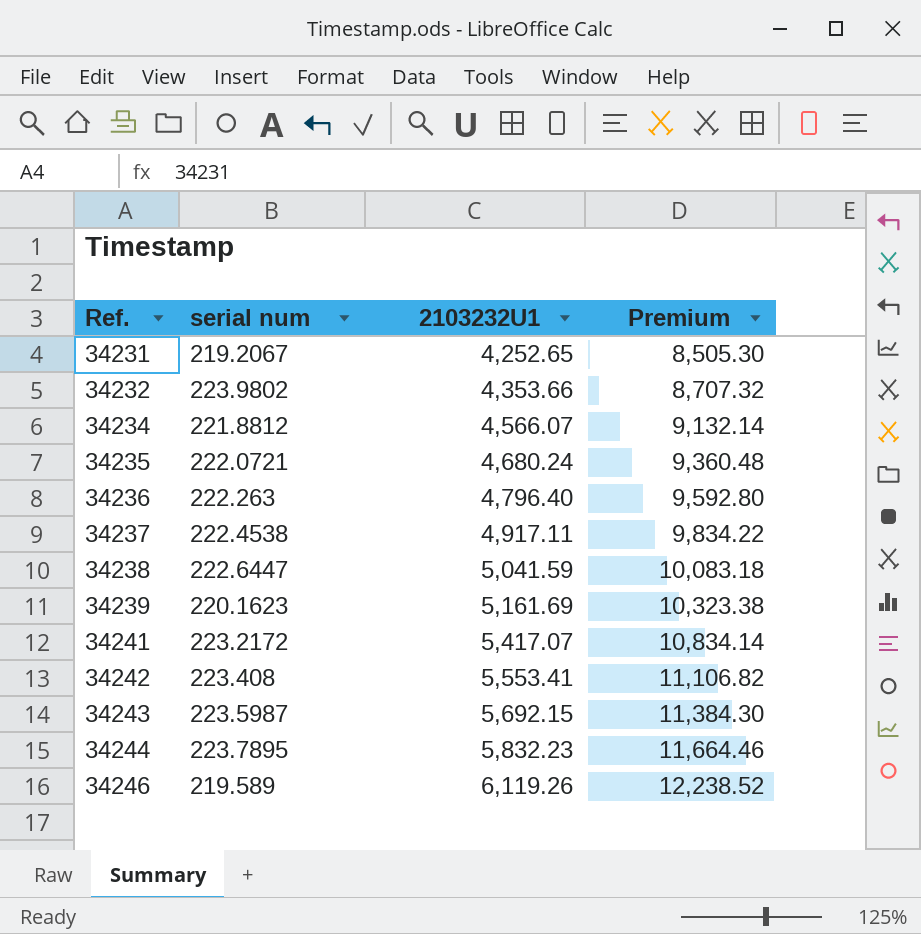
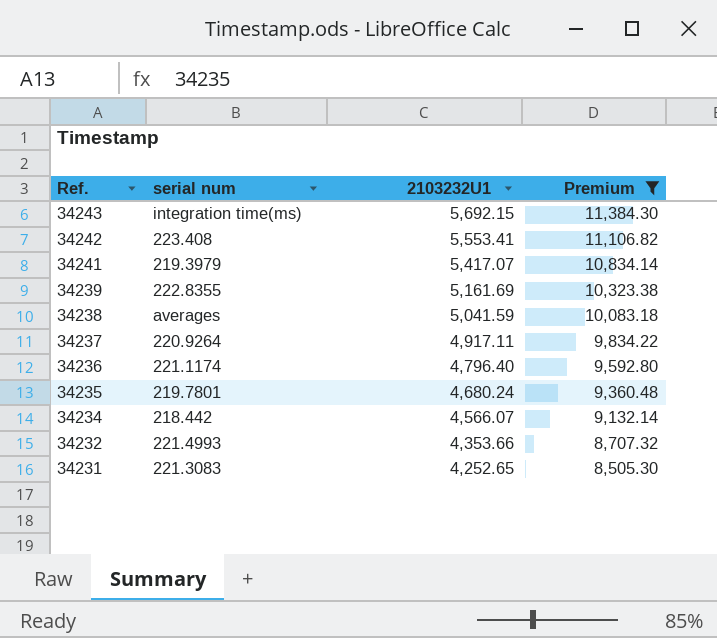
filter: none -> Premium <= 11,384.30
row order: Ref. ascending -> Ref. descending
34243 | serial num: 223.5987 -> integration time(ms)
34241 | serial num: 223.2172 -> 219.3979
34239 | serial num: 220.1623 -> 222.8355
34238 | serial num: 222.6447 -> averages
34237 | serial num: 222.4538 -> 220.9264
34236 | serial num: 222.263 -> 221.1174
34235 | serial num: 222.0721 -> 219.7801
34234 | serial num: 221.8812 -> 218.442
34232 | serial num: 223.9802 -> 221.4993
34231 | serial num: 219.2067 -> 221.3083

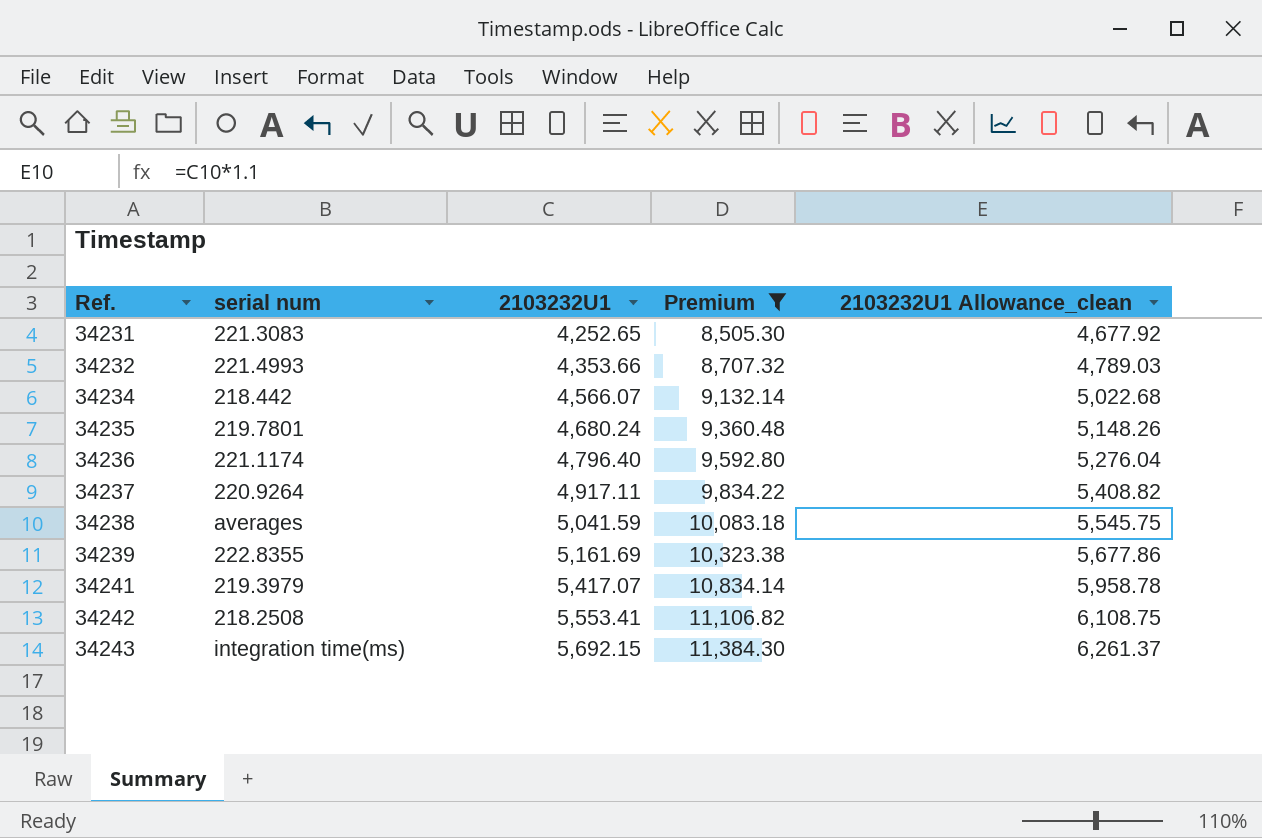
row order: Ref. descending -> Ref. ascending
column 2103232U1 Allowance_clean | formula: none -> [2103232U1] * 1.1
34242 | serial num: 223.408 -> 218.2508

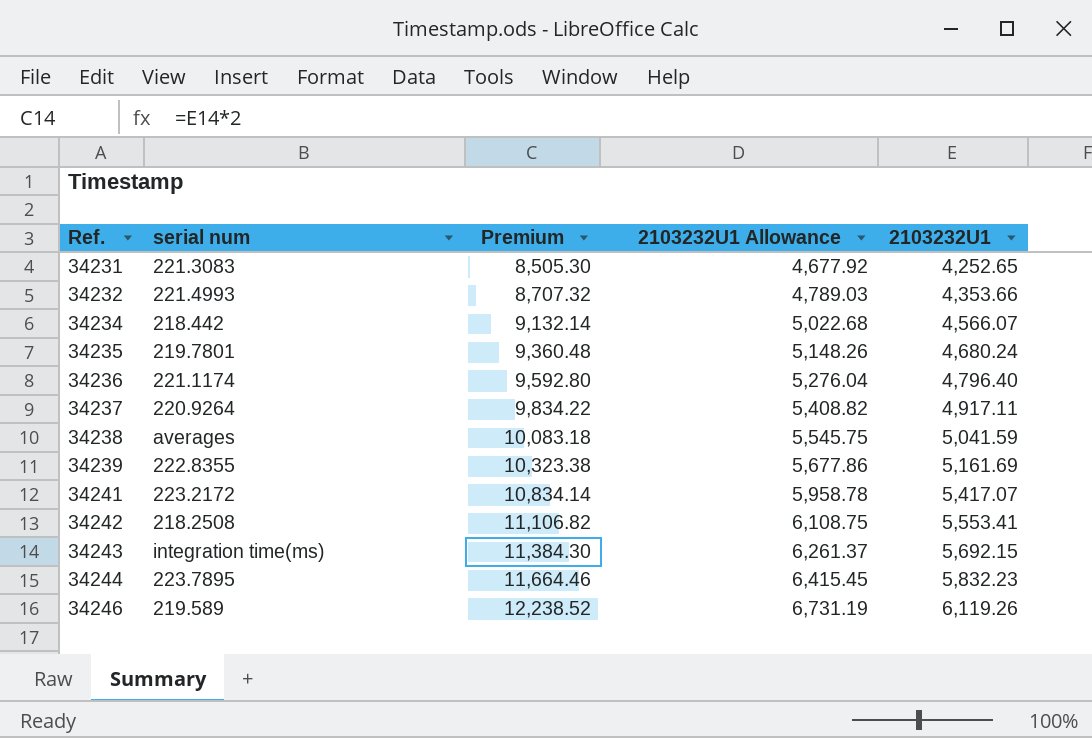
filter: Premium <= 11,384.30 -> none
column name: 2103232U1 Allowance_clean -> 2103232U1 Allowance
column 2103232U1 | position: 3 -> 5
34241 | serial num: 219.3979 -> 223.2172

